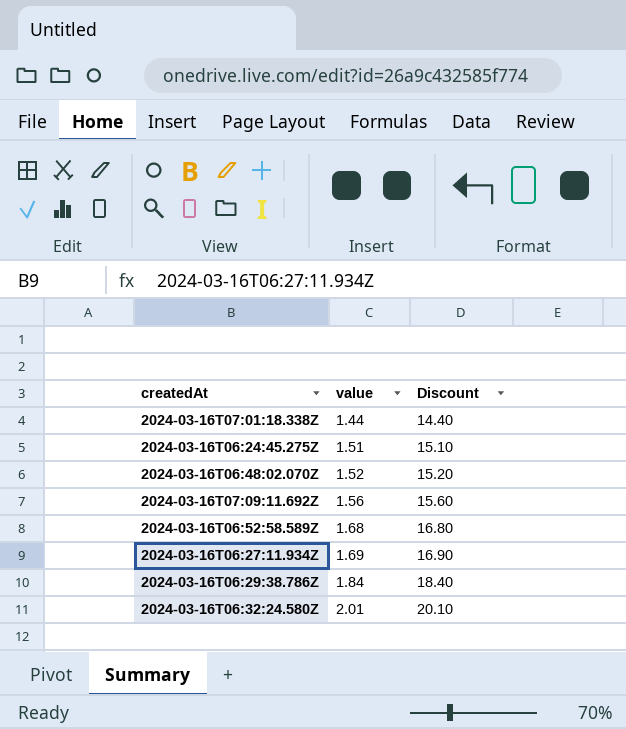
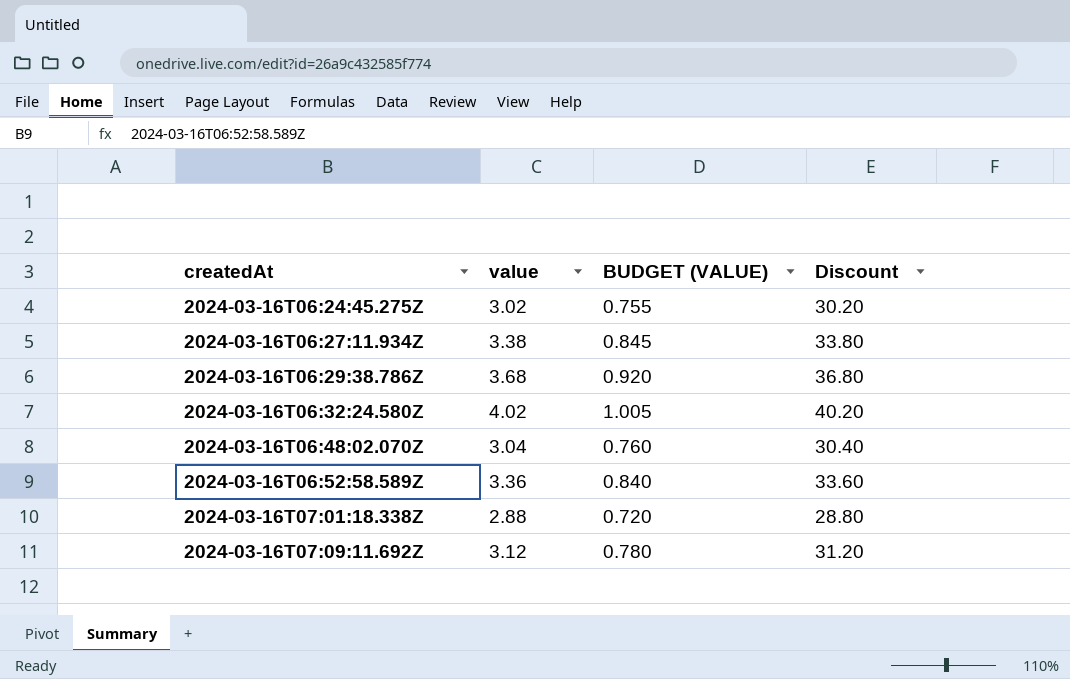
row order: value ascending -> createdAt ascending
column BUDGET (VALUE) | formula: none -> [value] * 0.25
2024-03-16T06:24:45.275Z | value: 1.51 -> 3.02
2024-03-16T06:24:45.275Z | Discount: 15.10 -> 30.20
2024-03-16T06:27:11.934Z | value: 1.69 -> 3.38
2024-03-16T06:27:11.934Z | Discount: 16.90 -> 33.80
2024-03-16T06:29:38.786Z | value: 1.84 -> 3.68
2024-03-16T06:29:38.786Z | Discount: 18.40 -> 36.80
2024-03-16T06:32:24.580Z | value: 2.01 -> 4.02
2024-03-16T06:32:24.580Z | Discount: 20.10 -> 40.20
2024-03-16T06:48:02.070Z | value: 1.52 -> 3.04
2024-03-16T06:48:02.070Z | Discount: 15.20 -> 30.40
2024-03-16T06:52:58.589Z | value: 1.68 -> 3.36
2024-03-16T06:52:58.589Z | Discount: 16.80 -> 33.60
2024-03-16T07:01:18.338Z | value: 1.44 -> 2.88
2024-03-16T07:01:18.338Z | Discount: 14.40 -> 28.80
2024-03-16T07:09:11.692Z | value: 1.56 -> 3.12
2024-03-16T07:09:11.692Z | Discount: 15.60 -> 31.20

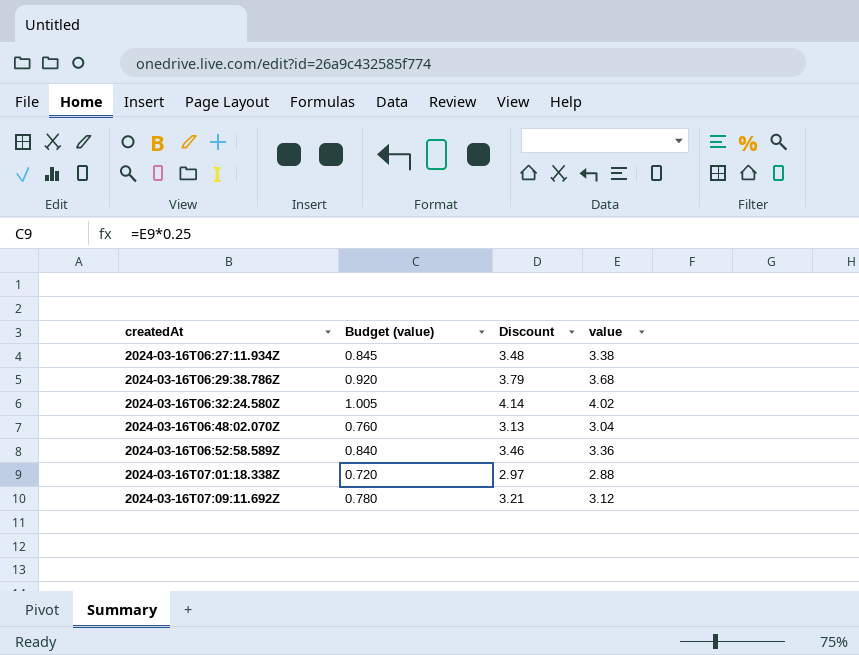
column name: BUDGET (VALUE) -> Budget (value)
column Discount | formula: [value] * 10 -> [value] * 1.03
column value | position: 2 -> 4
row 2024-03-16T06:24:45.275Z: 3.02 | 0.755 | 30.20 -> none

